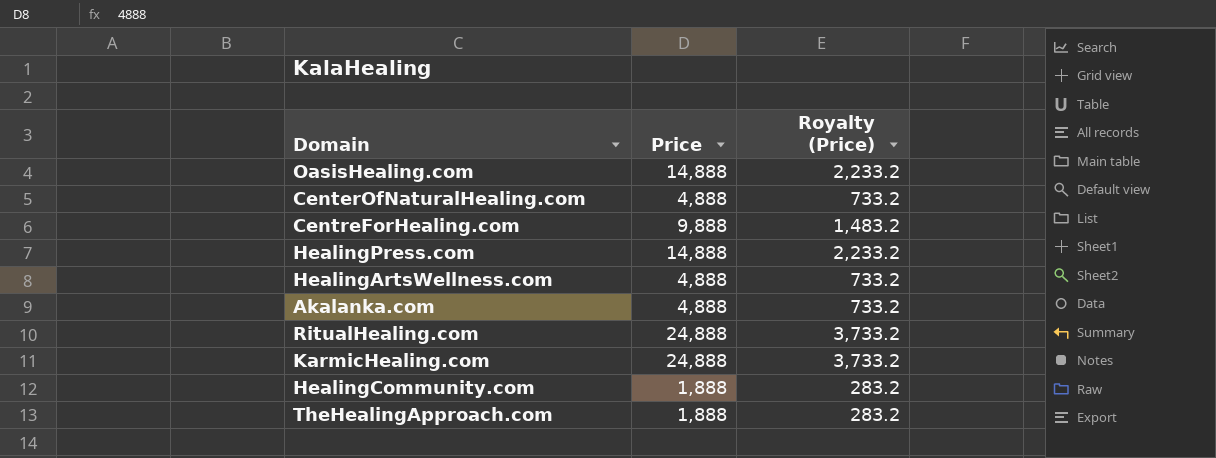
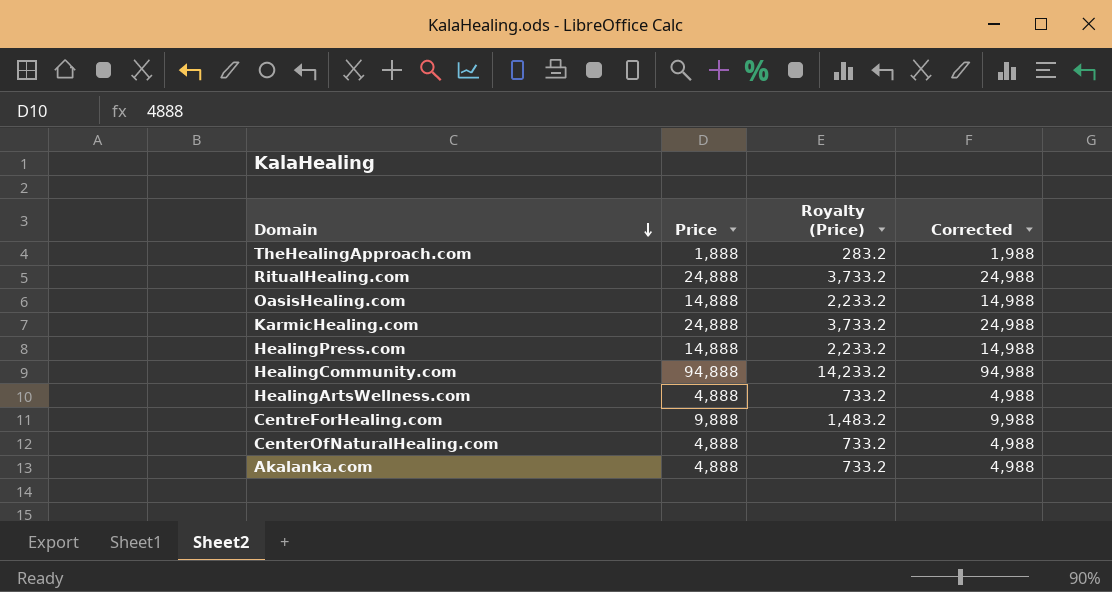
row order: none -> Domain descending
column Corrected | formula: none -> [Price] + 100
HealingCommunity.com | Price: 1,888 -> 94,888
HealingCommunity.com | Royalty (Price): 283.2 -> 14,233.2

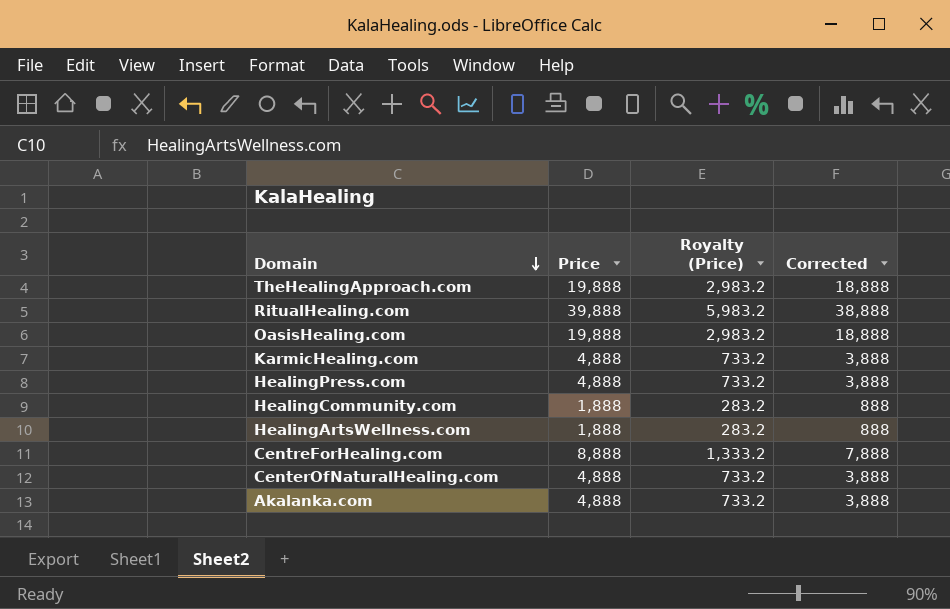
column Corrected | formula: [Price] + 100 -> [Price] - 1000
TheHealingApproach.com | Price: 1,888 -> 19,888
TheHealingApproach.com | Royalty (Price): 283.2 -> 2,983.2
RitualHealing.com | Price: 24,888 -> 39,888
RitualHealing.com | Royalty (Price): 3,733.2 -> 5,983.2
OasisHealing.com | Price: 14,888 -> 19,888
OasisHealing.com | Royalty (Price): 2,233.2 -> 2,983.2
KarmicHealing.com | Price: 24,888 -> 4,888
KarmicHealing.com | Royalty (Price): 3,733.2 -> 733.2
HealingPress.com | Price: 14,888 -> 4,888
HealingPress.com | Royalty (Price): 2,233.2 -> 733.2
HealingCommunity.com | Price: 94,888 -> 1,888
HealingCommunity.com | Royalty (Price): 14,233.2 -> 283.2
HealingArtsWellness.com | Price: 4,888 -> 1,888
HealingArtsWellness.com | Royalty (Price): 733.2 -> 283.2
CentreForHealing.com | Price: 9,888 -> 8,888
CentreForHealing.com | Royalty (Price): 1,483.2 -> 1,333.2

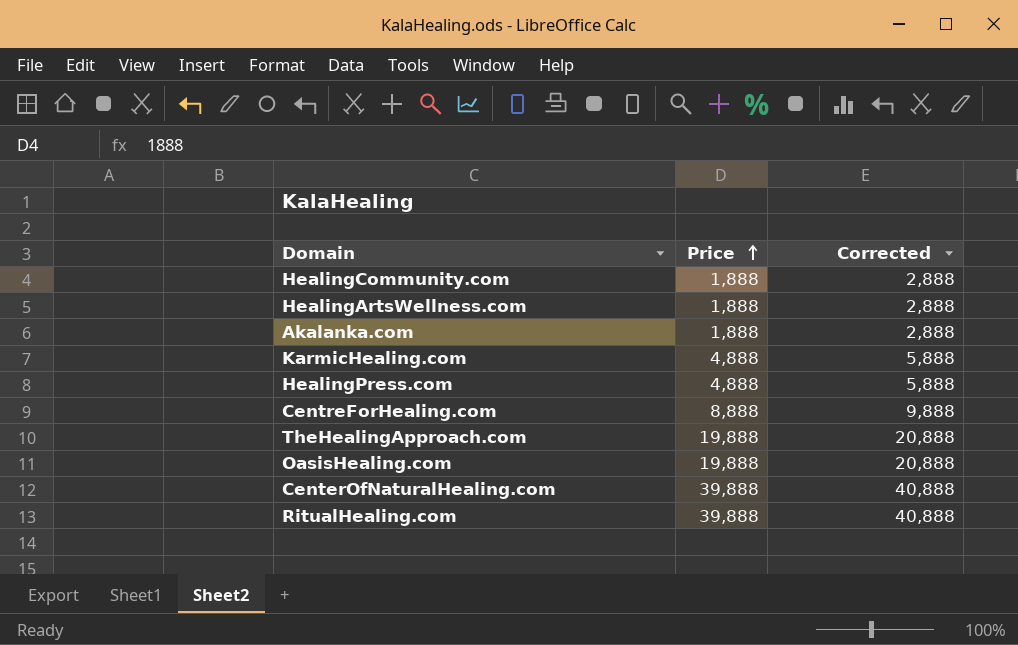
row order: Domain descending -> Price ascending
column Royalty (Price) | formula: [Price] * 0.15 -> none
column Corrected | formula: [Price] - 1000 -> [Price] + 1000
Akalanka.com | Price: 4,888 -> 1,888
CenterOfNaturalHealing.com | Price: 4,888 -> 39,888

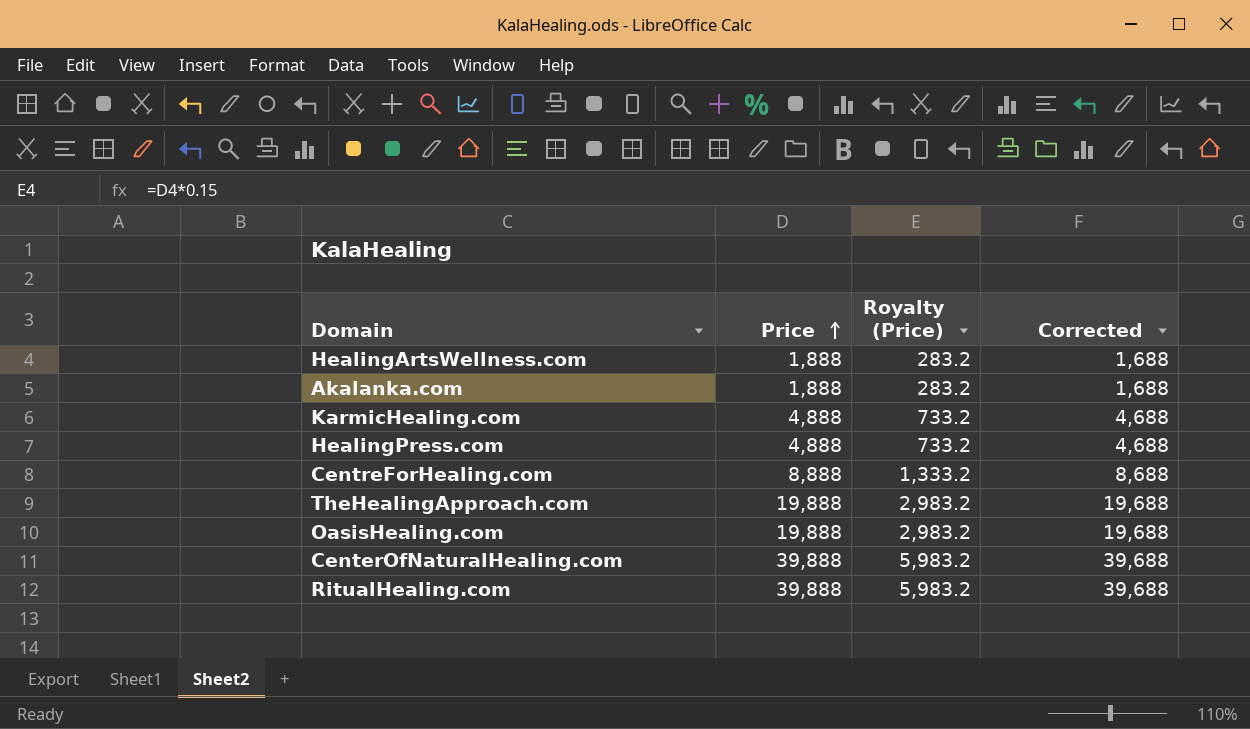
column Royalty (Price) | formula: none -> [Price] * 0.15
column Corrected | formula: [Price] + 1000 -> [Price] - 200
row HealingCommunity.com: 1,888 | 2,888 -> none

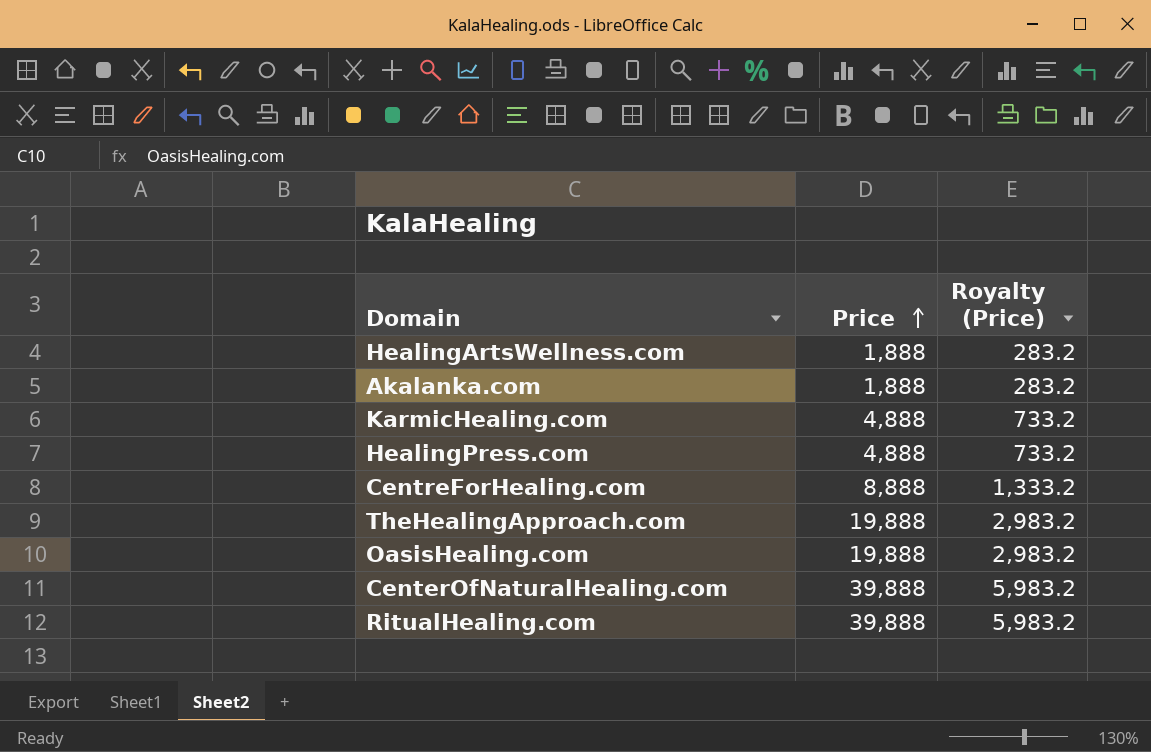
column Corrected | formula: [Price] - 200 -> none

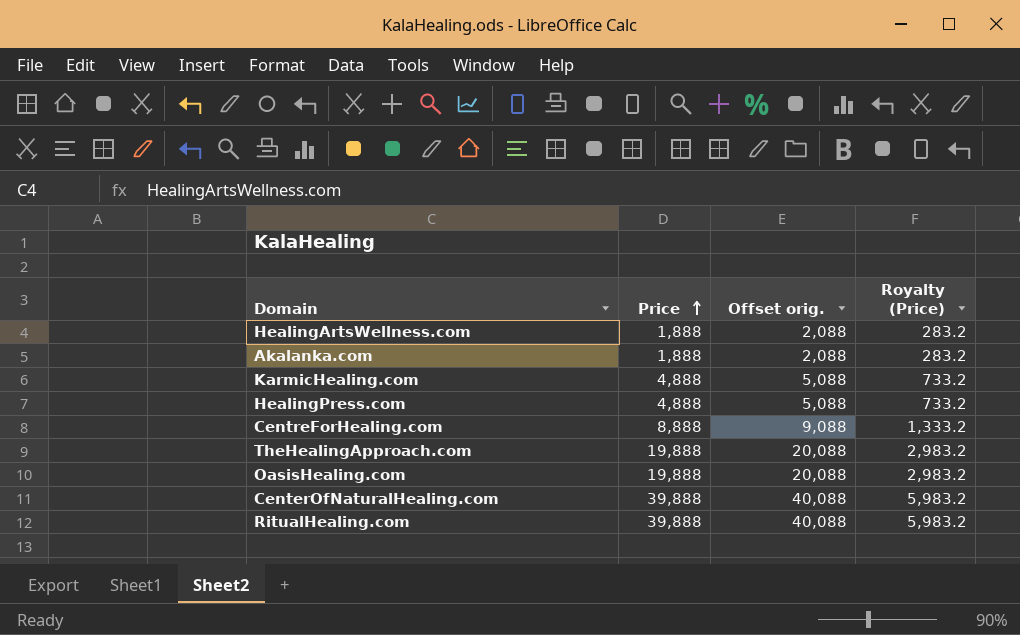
column Offset orig. | formula: none -> [Price] + 200

